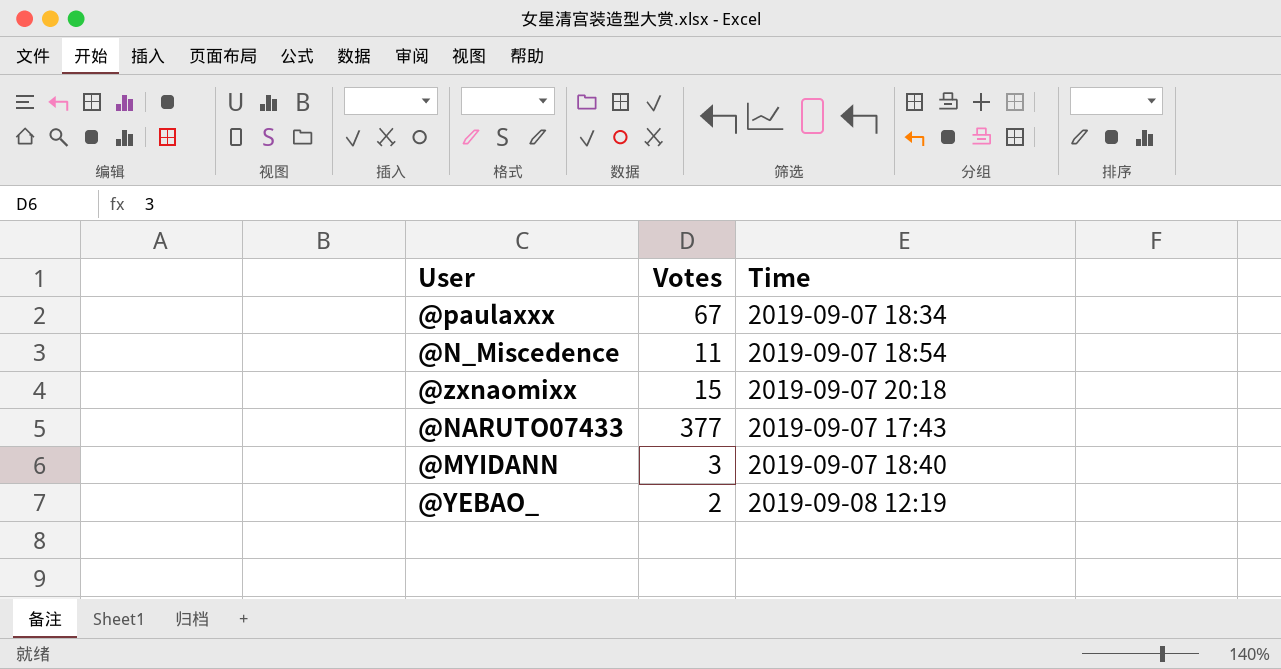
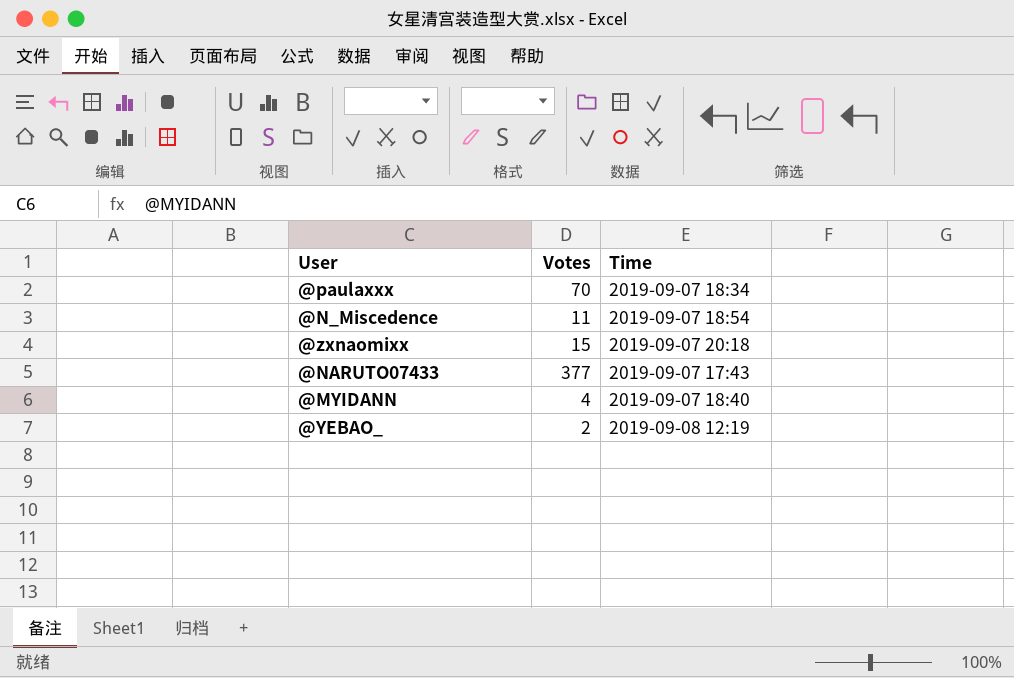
@paulaxxx | Votes: 67 -> 70
@MYIDANN | Votes: 3 -> 4

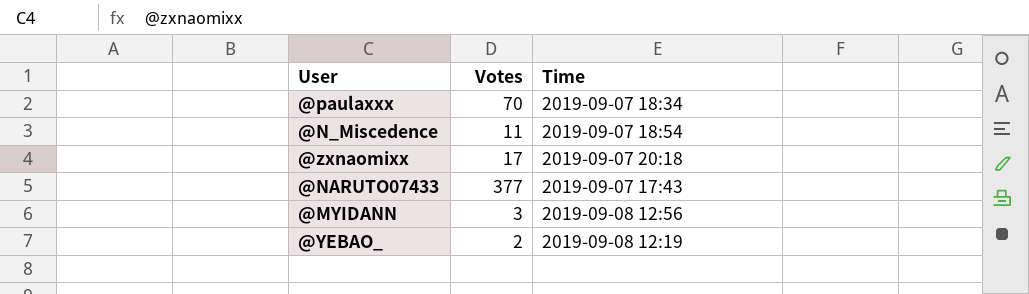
@zxnaomixx | Votes: 15 -> 17
@MYIDANN | Votes: 4 -> 3
@MYIDANN | Time: 2019-09-07 18:40 -> 2019-09-08 12:56

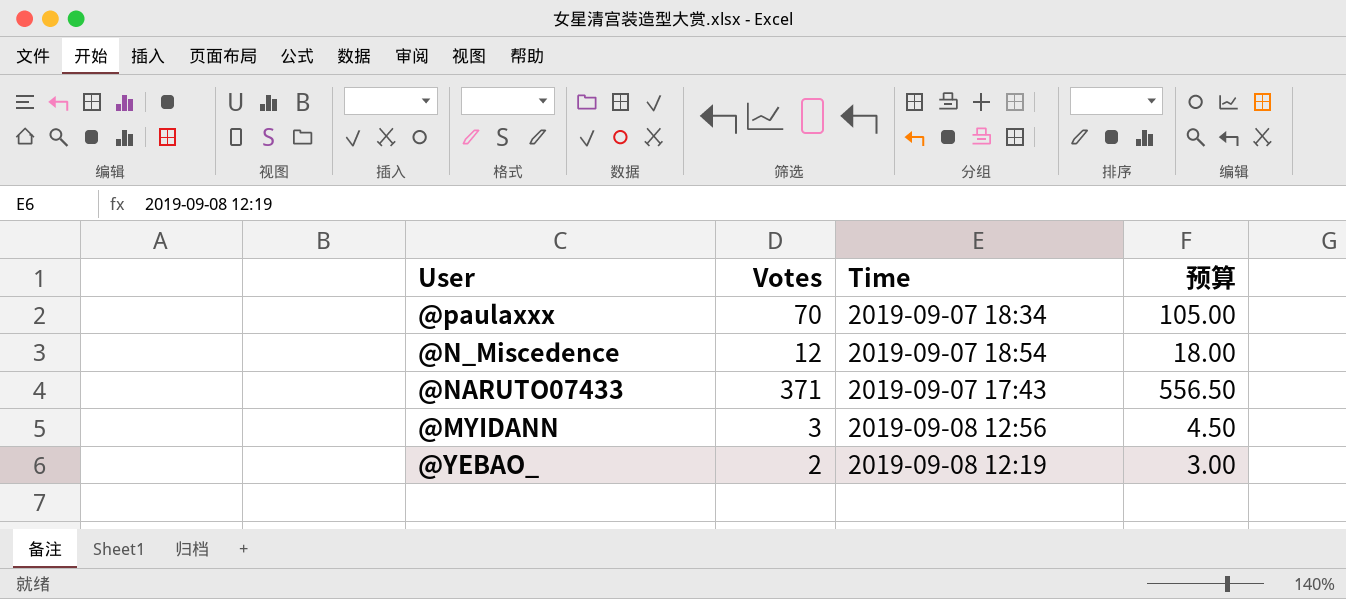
column 预算 | formula: none -> [Votes] * 1.5
row @zxnaomixx: 17 | 2019-09-07 20:18 -> none
@N_Miscedence | Votes: 11 -> 12
@NARUTO07433 | Votes: 377 -> 371

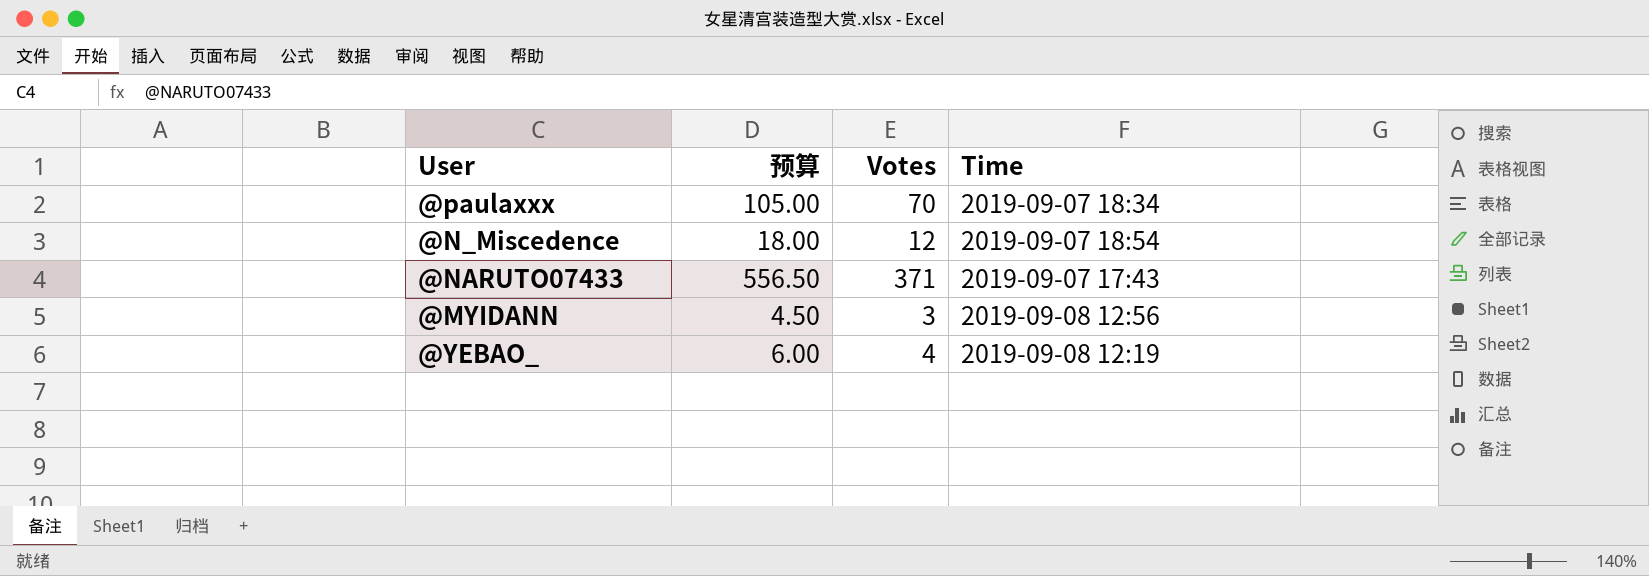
column 预算 | position: 4 -> 2
@YEBAO_ | 预算: 3.00 -> 6.00
@YEBAO_ | Votes: 2 -> 4

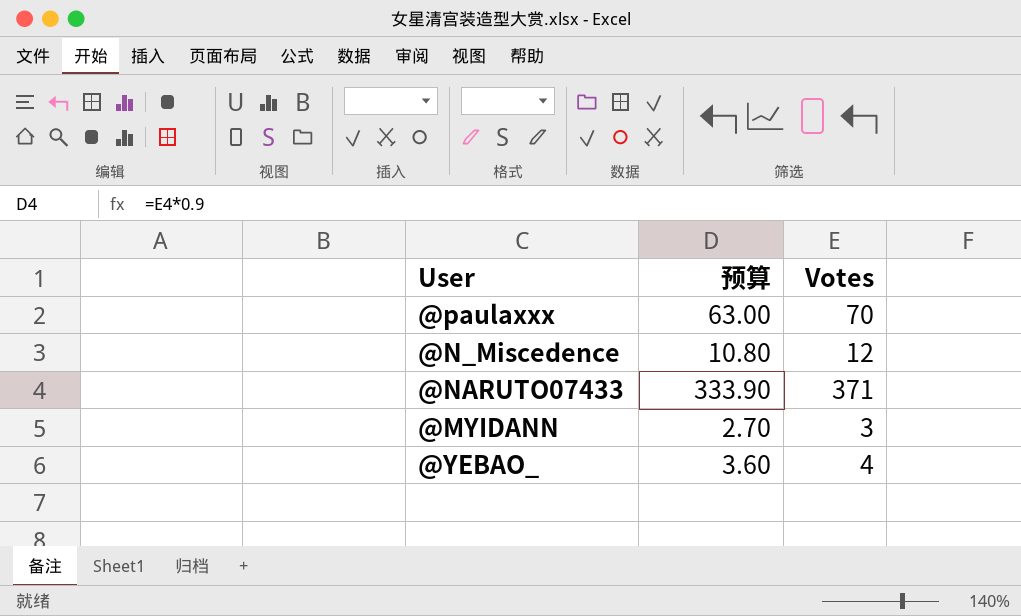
column Time | position: 4 -> none
column 预算 | formula: [Votes] * 1.5 -> [Votes] * 0.9

